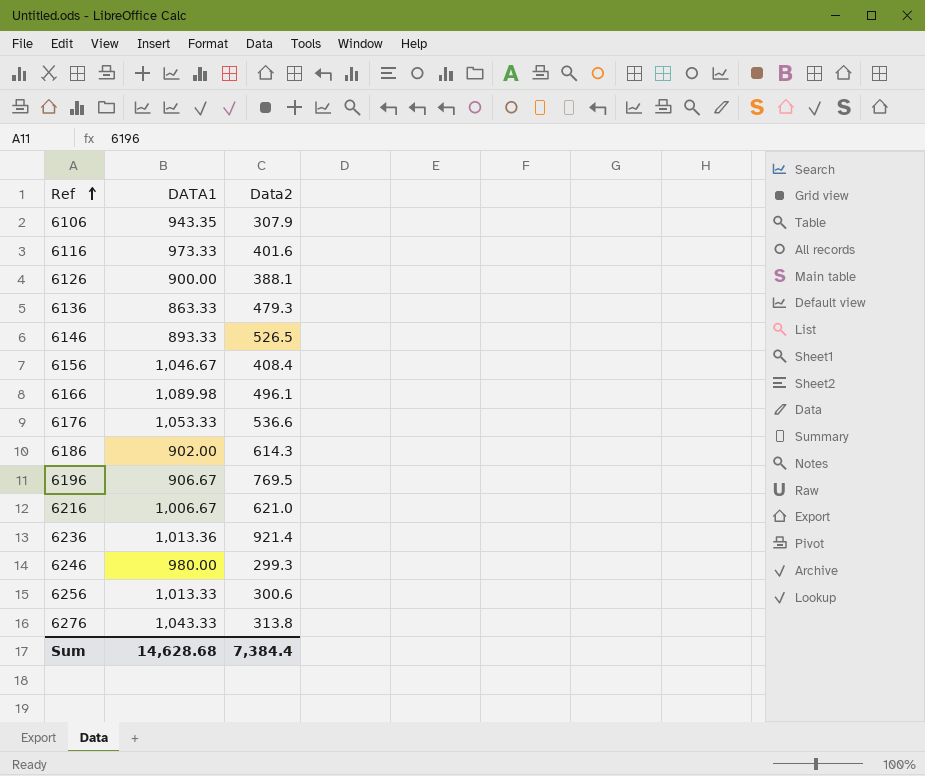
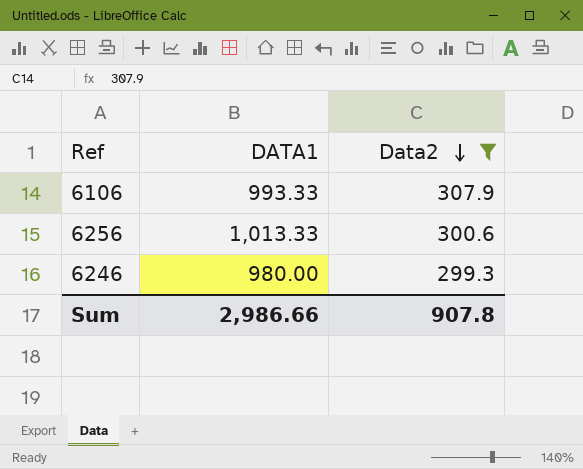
filter: none -> Data2 <= 307.9
row order: Ref ascending -> Data2 descending
6106 | DATA1: 943.35 -> 993.33
Sum | DATA1: 14,628.68 -> 2,986.66
Sum | Data2: 7,384.4 -> 907.8

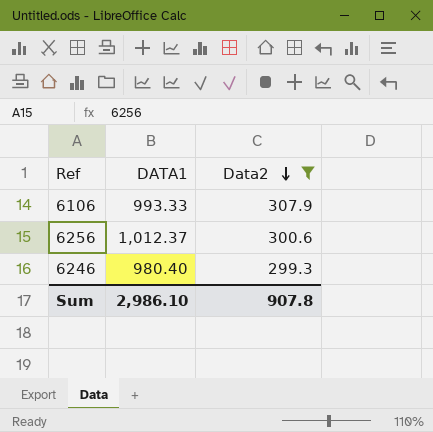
6256 | DATA1: 1,013.33 -> 1,012.37
6246 | DATA1: 980.00 -> 980.40
Sum | DATA1: 2,986.66 -> 2,986.10

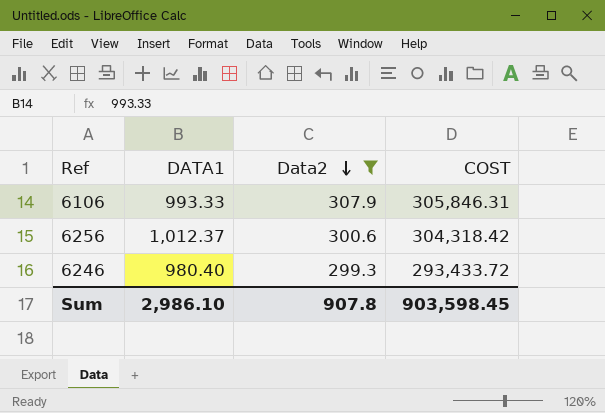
column COST | formula: none -> [DATA1] * [Data2]

